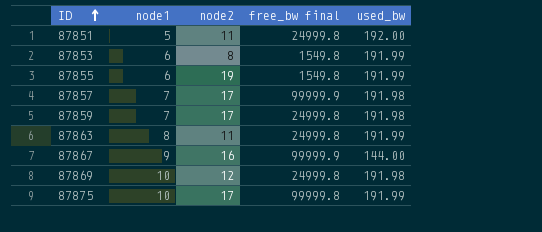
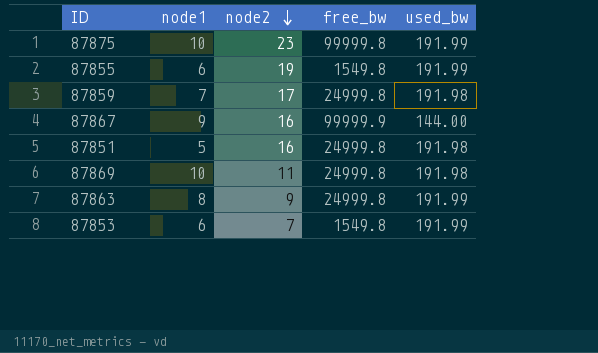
row order: ID ascending -> node2 descending
column name: free_bw final -> free_bw
row 87857: 7 | 17 | 99999.9 | 191.98 -> none
87875 | node2: 17 -> 23
87851 | node2: 11 -> 16
87851 | used_bw: 192.00 -> 191.98
87869 | node2: 12 -> 11
87863 | node2: 11 -> 9
87853 | node2: 8 -> 7

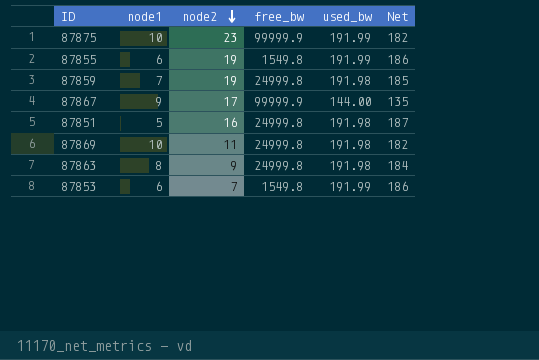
column Net | formula: none -> [used_bw] - [node1]
87875 | free_bw: 99999.8 -> 99999.9
87859 | node2: 17 -> 19
87867 | node2: 16 -> 17
87863 | used_bw: 191.99 -> 191.98

